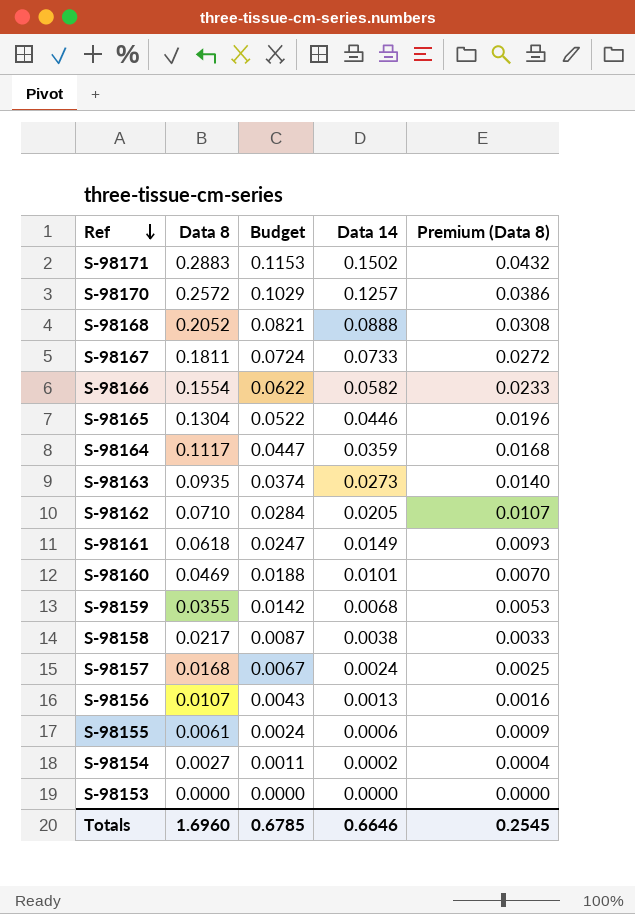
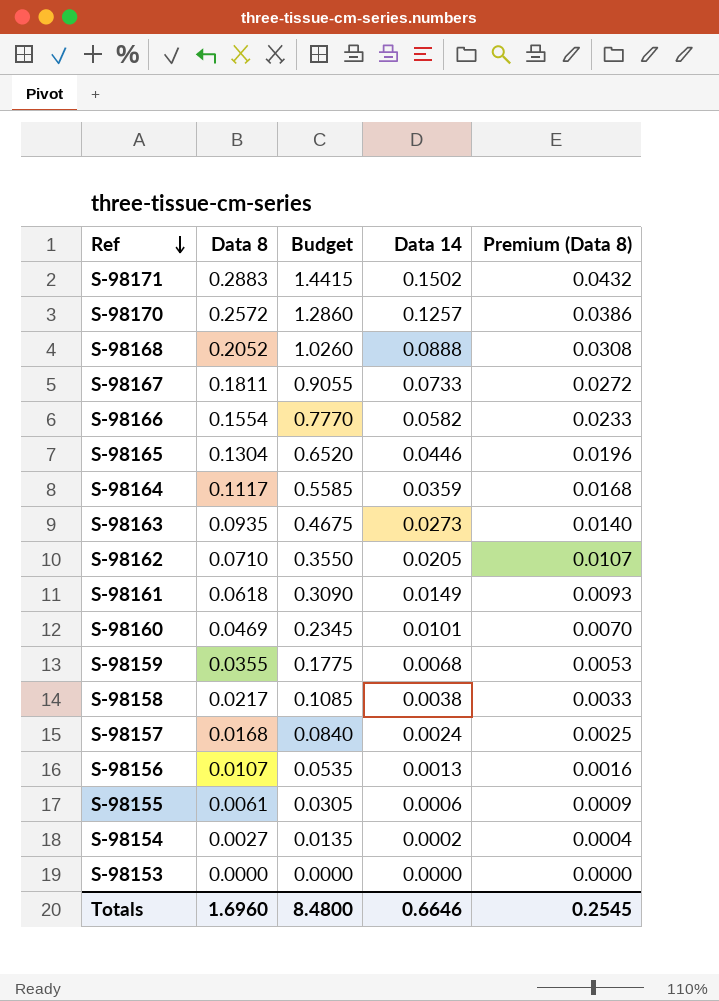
column Budget | formula: [Data 8] * 0.4 -> [Data 8] * 5
Totals | Budget: 0.6785 -> 8.4800

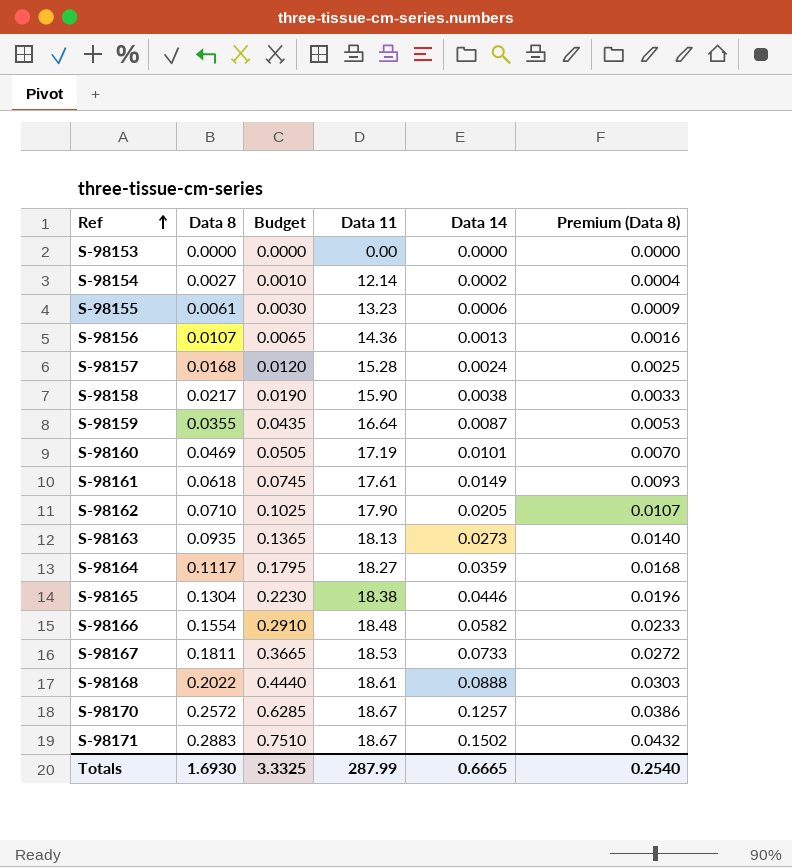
row order: Ref descending -> Ref ascending
column Budget | formula: [Data 8] * 5 -> [Data 14] * 5
column Data 11 | position: none -> 4
S-98159 | Data 14: 0.0068 -> 0.0087
S-98168 | Data 8: 0.2052 -> 0.2022
S-98168 | Premium (Data 8): 0.0308 -> 0.0303
Totals | Data 8: 1.6960 -> 1.6930
Totals | Budget: 8.4800 -> 3.3325
Totals | Data 14: 0.6646 -> 0.6665
Totals | Premium (Data 8): 0.2545 -> 0.2540

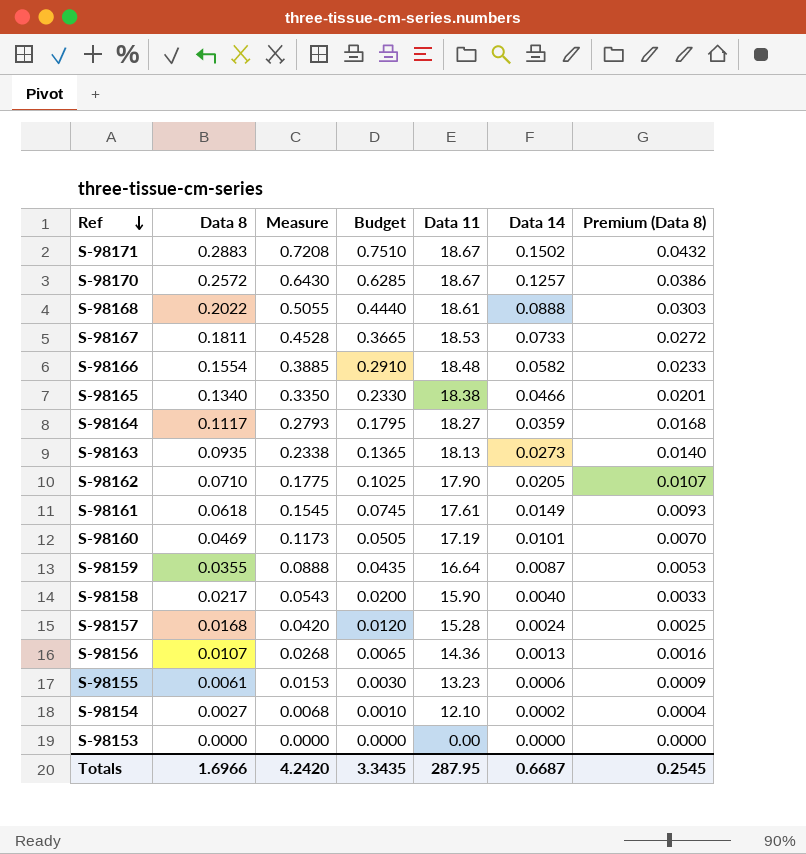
row order: Ref ascending -> Ref descending
column Measure | formula: none -> [Data 8] * 2.5
S-98165 | Data 8: 0.1304 -> 0.1340
S-98165 | Budget: 0.2230 -> 0.2330
S-98165 | Data 14: 0.0446 -> 0.0466
S-98165 | Premium (Data 8): 0.0196 -> 0.0201
S-98158 | Budget: 0.0190 -> 0.0200
S-98158 | Data 14: 0.0038 -> 0.0040
S-98154 | Data 11: 12.14 -> 12.10
Totals | Data 8: 1.6930 -> 1.6966
Totals | Budget: 3.3325 -> 3.3435
Totals | Data 11: 287.99 -> 287.95
Totals | Data 14: 0.6665 -> 0.6687
Totals | Premium (Data 8): 0.2540 -> 0.2545

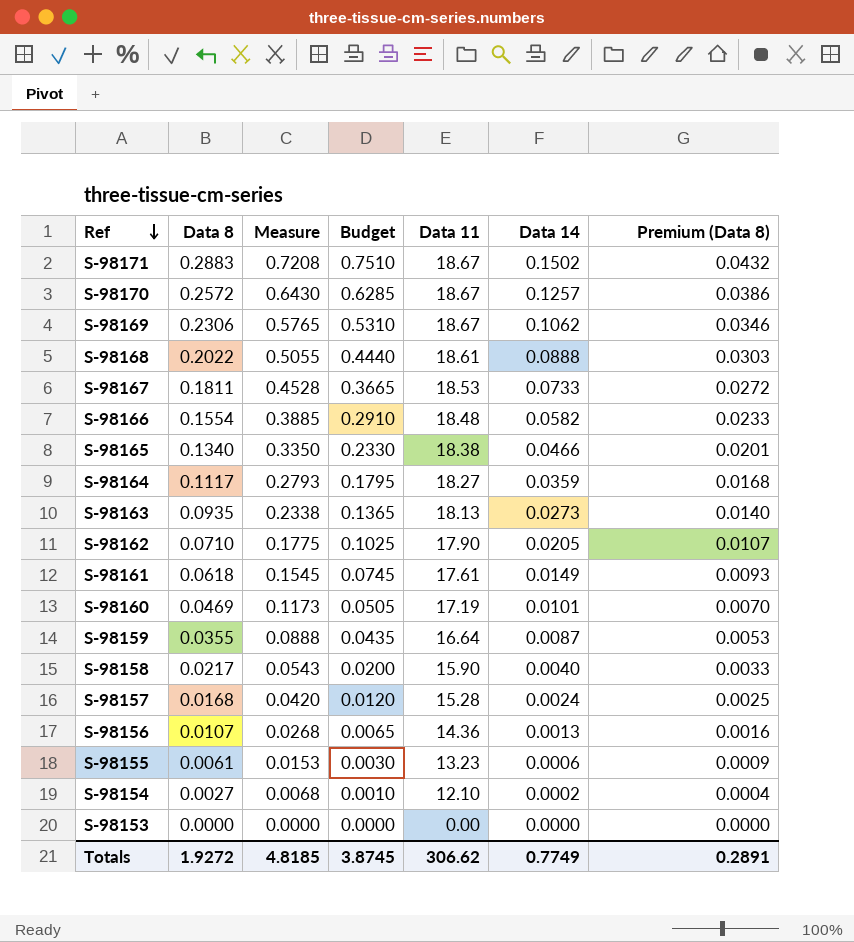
row S-98169: none -> 0.2306 | 0.5765 | 0.5310 | 18.67 | 0.1062 | 0.0346
Totals | Data 8: 1.6966 -> 1.9272
Totals | Measure: 4.2420 -> 4.8185
Totals | Budget: 3.3435 -> 3.8745
Totals | Data 11: 287.95 -> 306.62
Totals | Data 14: 0.6687 -> 0.7749
Totals | Premium (Data 8): 0.2545 -> 0.2891

